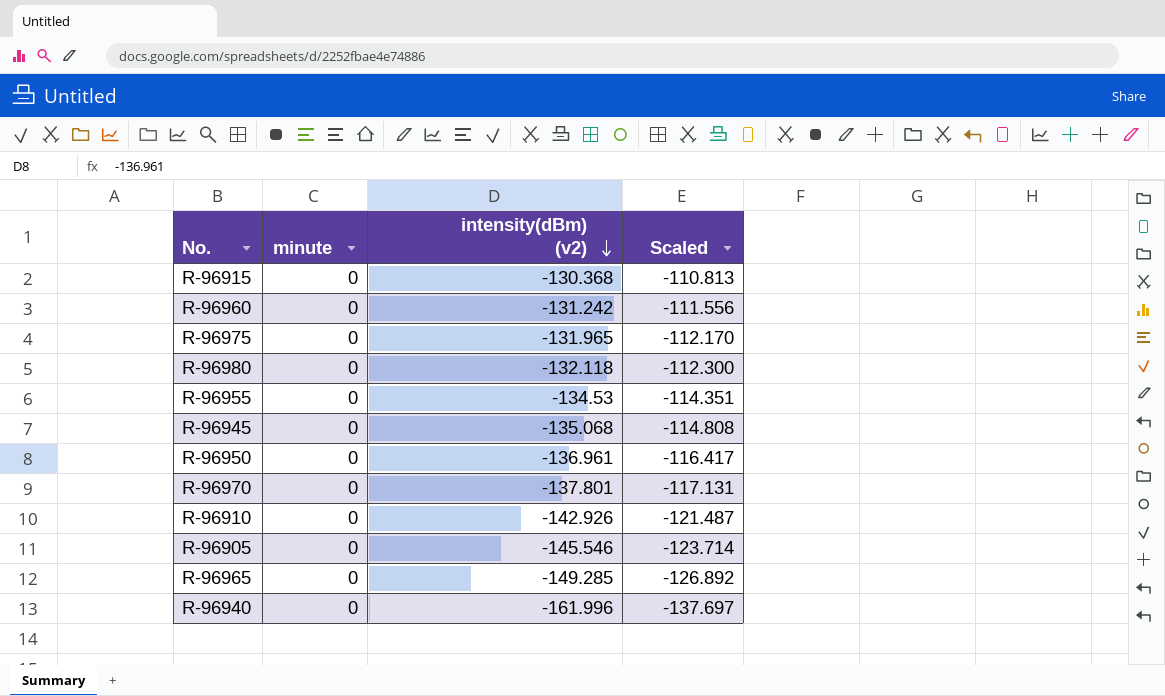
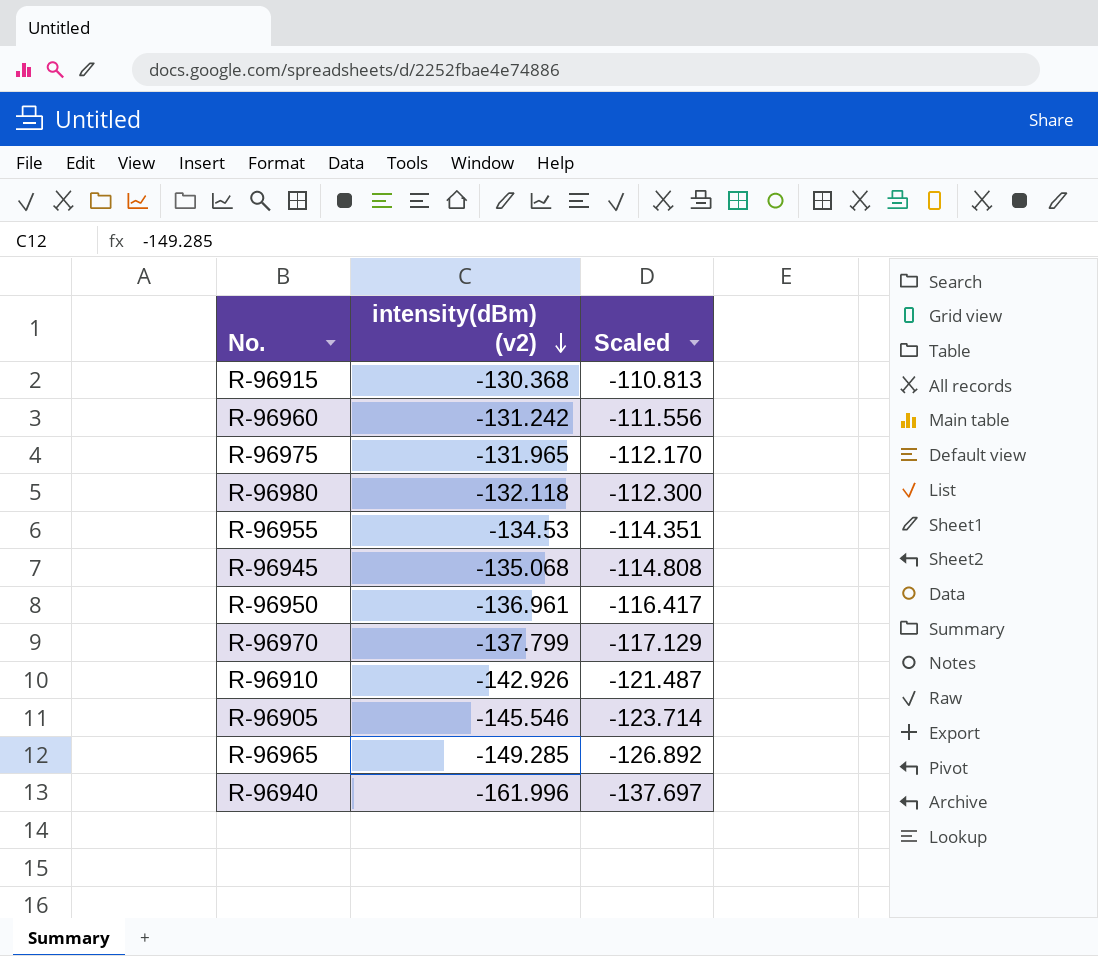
column minute | position: 2 -> none
R-96970 | intensity(dBm) (v2): -137.801 -> -137.799
R-96970 | Scaled: -117.131 -> -117.129

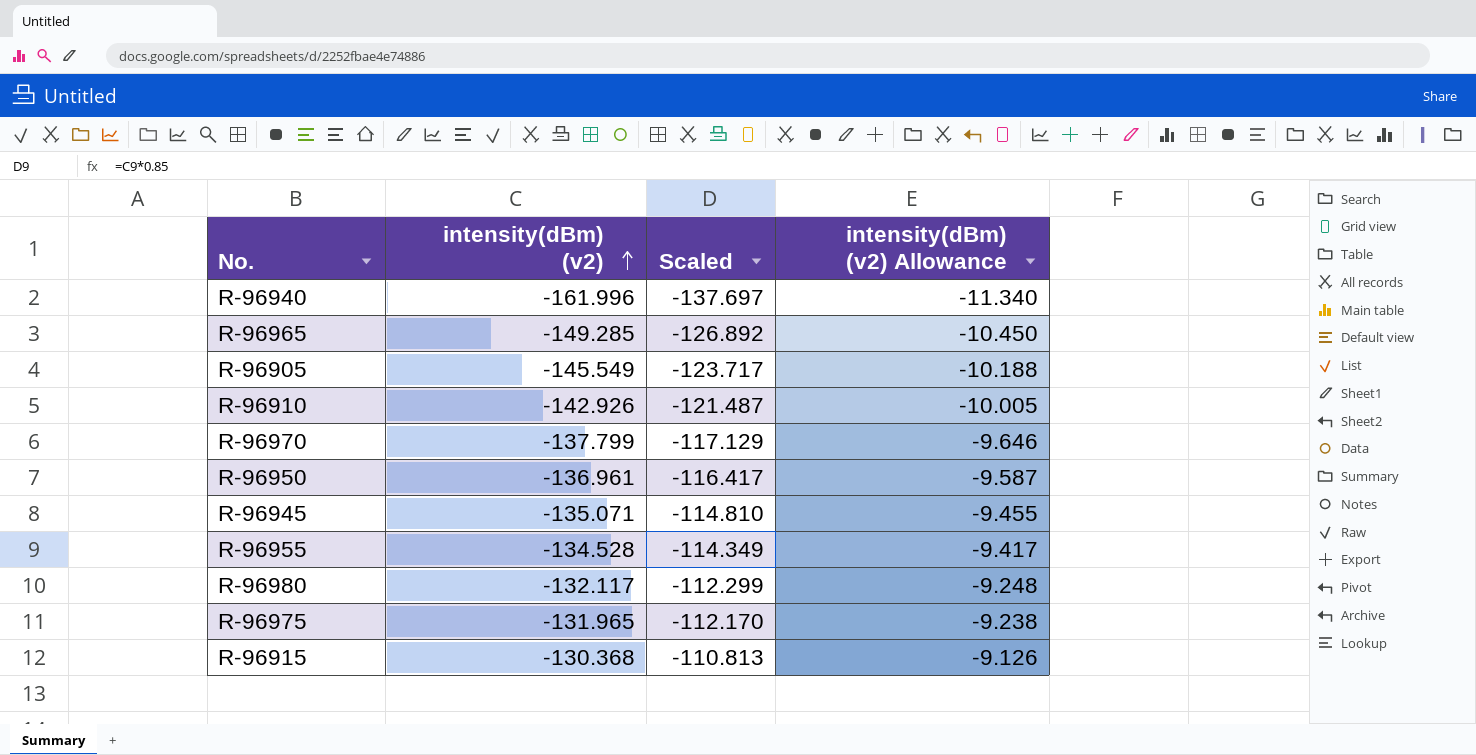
row order: intensity(dBm) (v2) descending -> intensity(dBm) (v2) ascending
column intensity(dBm) (v2) Allowance | formula: none -> [intensity(dBm) (v2)] * 0.07
row R-96960: -131.242 | -111.556 -> none
R-96905 | intensity(dBm) (v2): -145.546 -> -145.549
R-96905 | Scaled: -123.714 -> -123.717
R-96945 | intensity(dBm) (v2): -135.068 -> -135.071
R-96945 | Scaled: -114.808 -> -114.810
R-96955 | intensity(dBm) (v2): -134.53 -> -134.528
R-96955 | Scaled: -114.351 -> -114.349
R-96980 | intensity(dBm) (v2): -132.118 -> -132.117
R-96980 | Scaled: -112.300 -> -112.299

